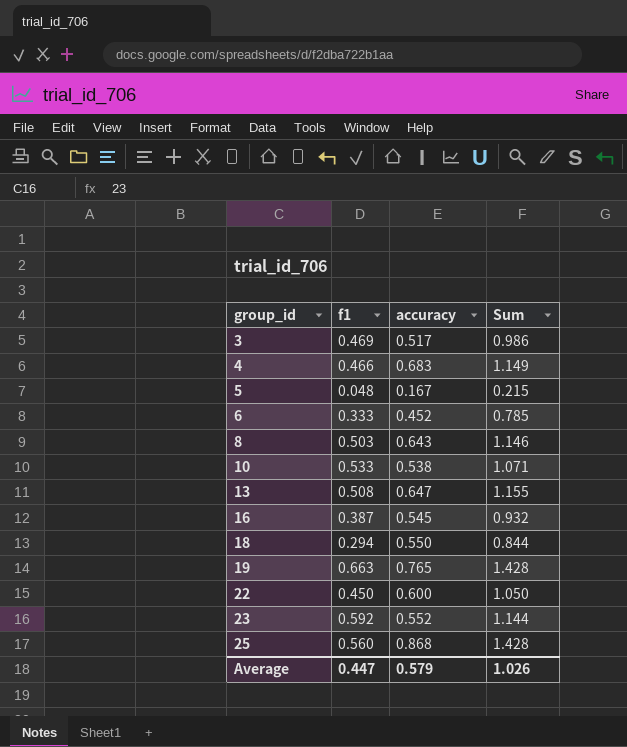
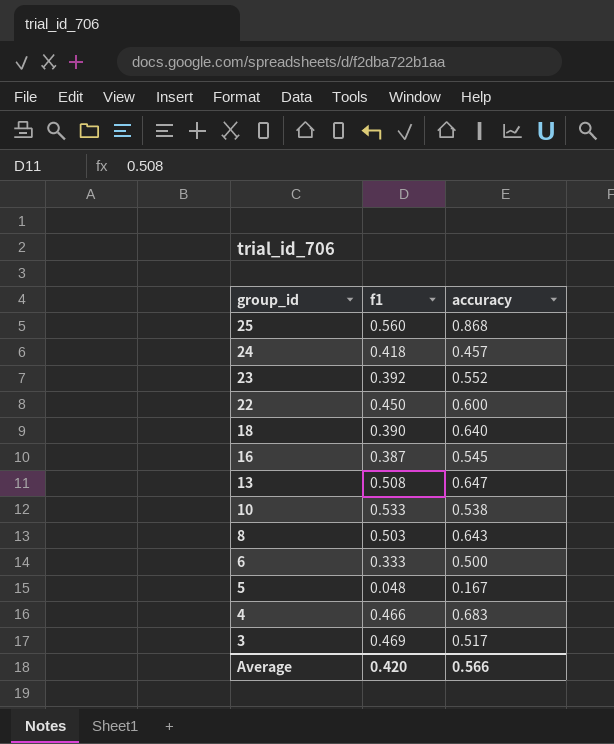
row order: group_id ascending -> group_id descending
column Sum | formula: [f1] + [accuracy] -> none
row 19: 0.663 | 0.765 | 1.428 -> none
row 24: none -> 0.418 | 0.457
23 | f1: 0.592 -> 0.392
18 | f1: 0.294 -> 0.390
18 | accuracy: 0.550 -> 0.640
6 | accuracy: 0.452 -> 0.500
Average | f1: 0.447 -> 0.420
Average | accuracy: 0.579 -> 0.566

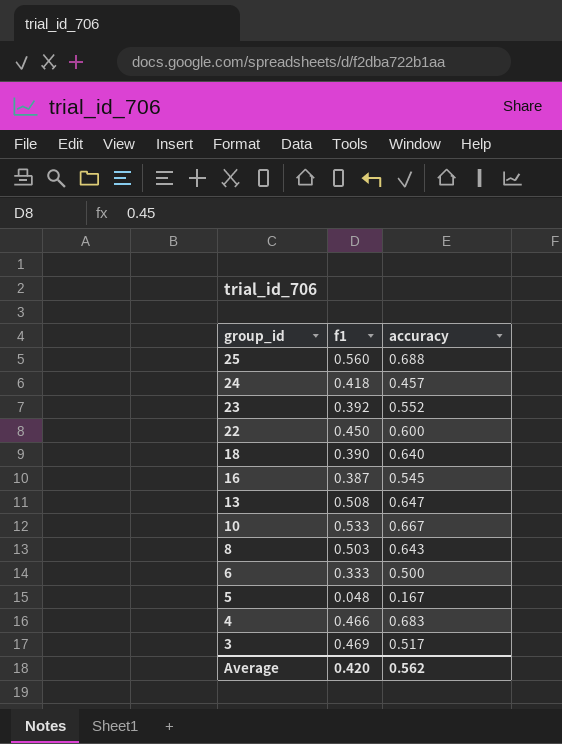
25 | accuracy: 0.868 -> 0.688
10 | accuracy: 0.538 -> 0.667
Average | accuracy: 0.566 -> 0.562

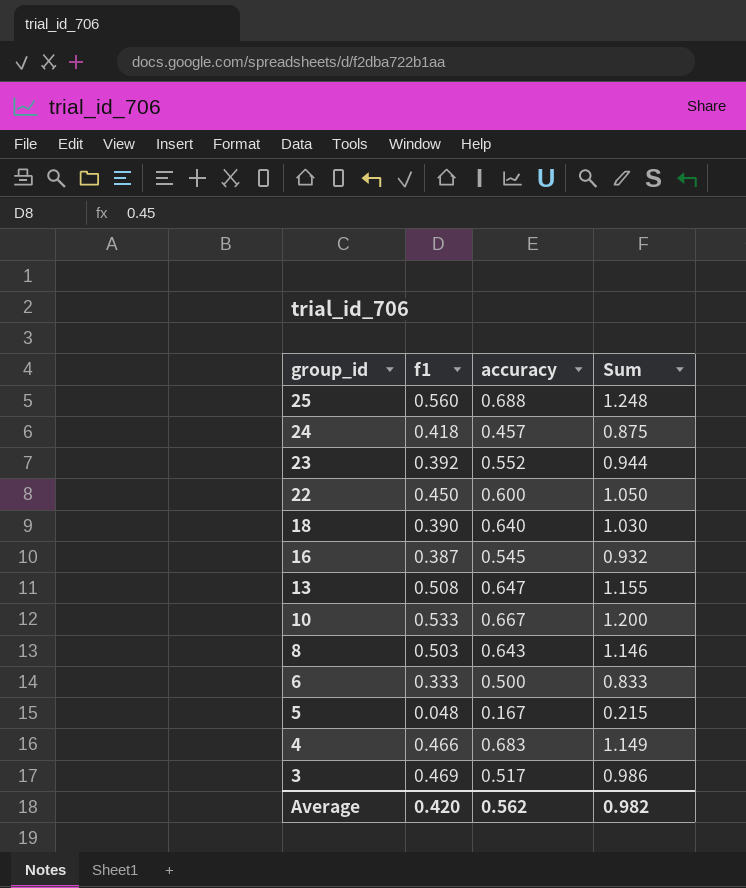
column Sum | formula: none -> [f1] + [accuracy]

